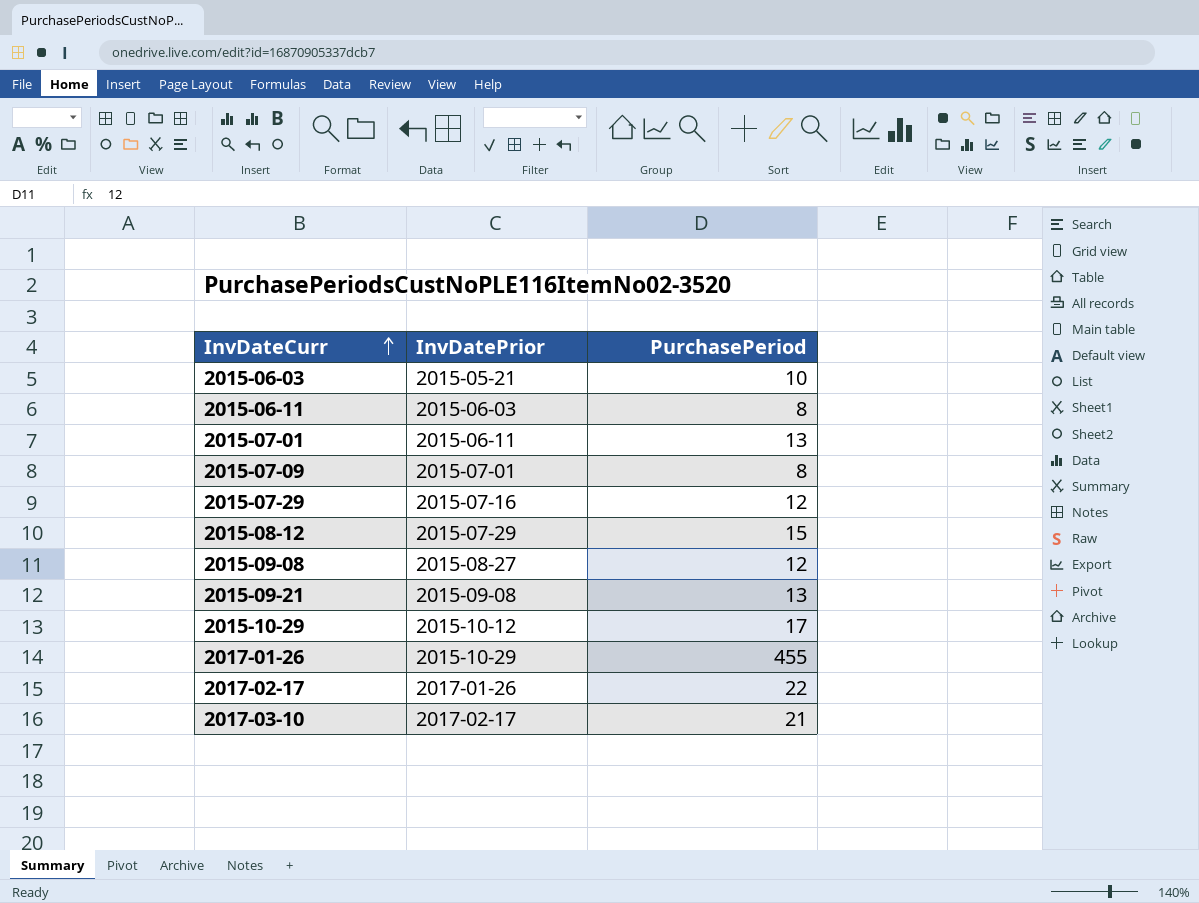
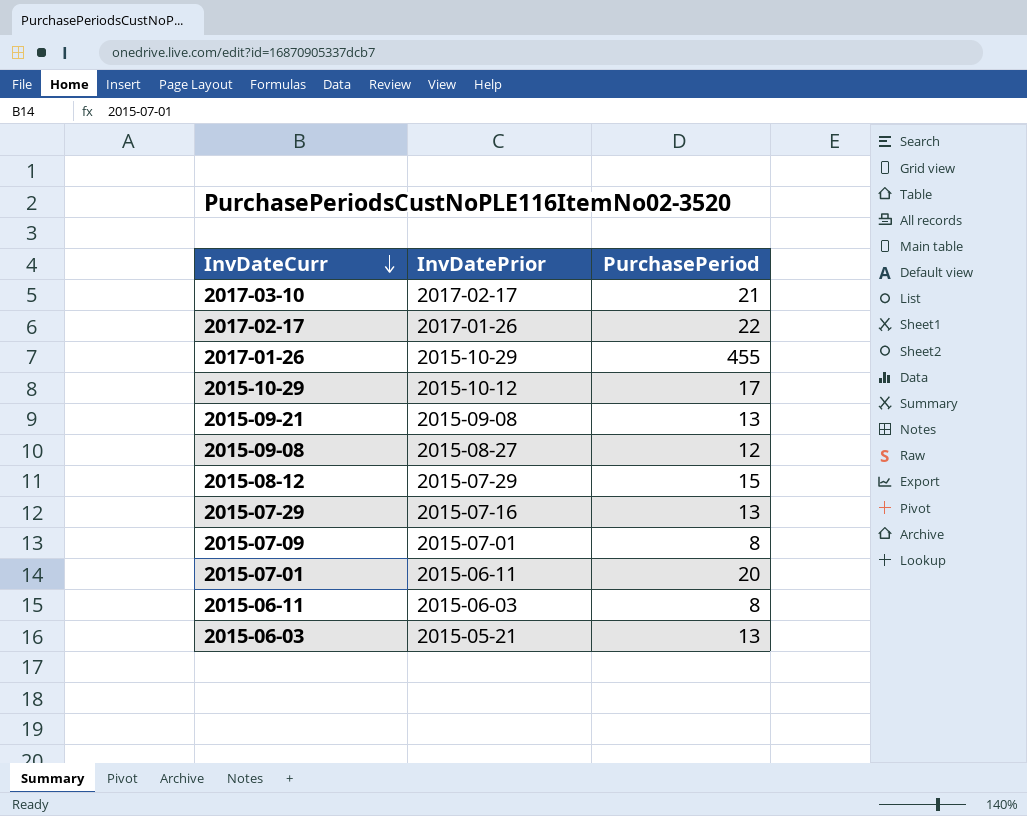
row order: InvDateCurr ascending -> InvDateCurr descending
2015-07-29 | PurchasePeriod: 12 -> 13
2015-07-01 | PurchasePeriod: 13 -> 20
2015-06-03 | PurchasePeriod: 10 -> 13

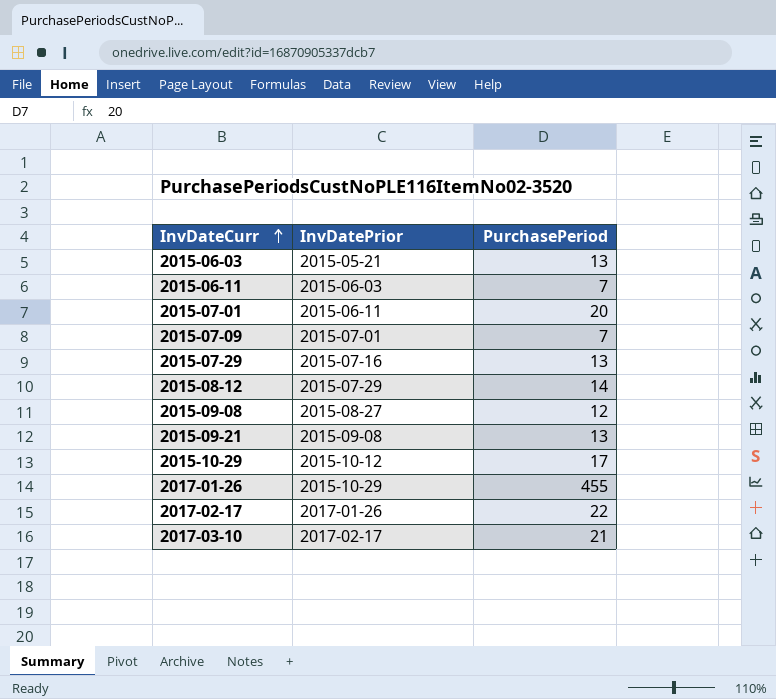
row order: InvDateCurr descending -> InvDateCurr ascending
2015-06-11 | PurchasePeriod: 8 -> 7
2015-07-09 | PurchasePeriod: 8 -> 7
2015-08-12 | PurchasePeriod: 15 -> 14

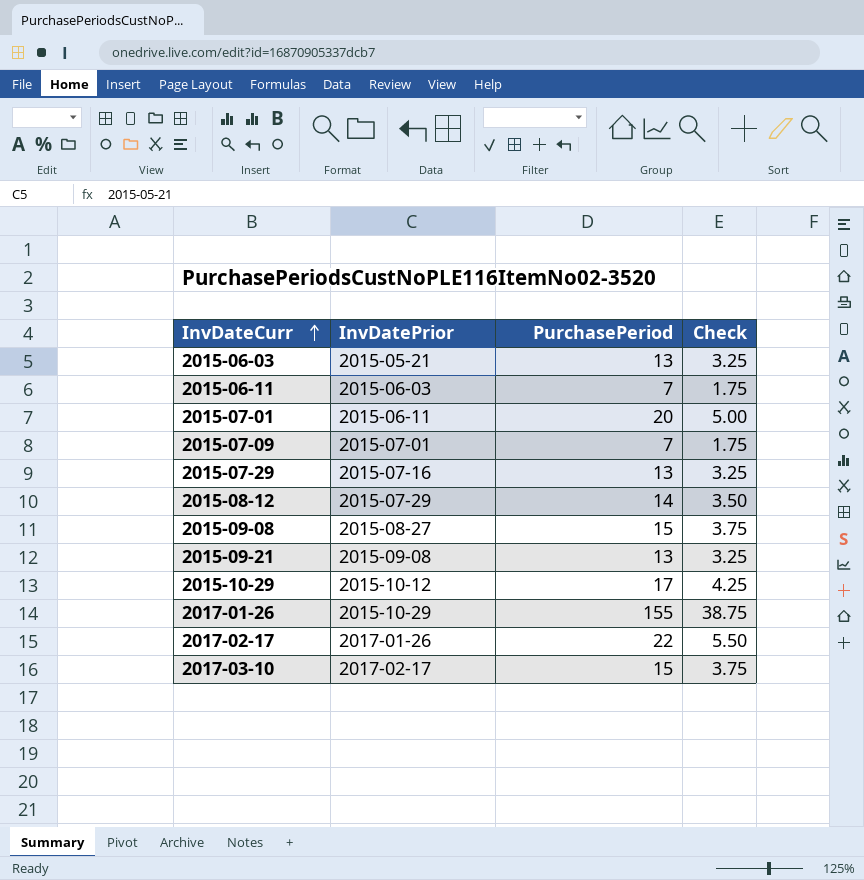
column Check | formula: none -> [PurchasePeriod] * 0.25
2015-09-08 | PurchasePeriod: 12 -> 15
2017-01-26 | PurchasePeriod: 455 -> 155
2017-03-10 | PurchasePeriod: 21 -> 15

